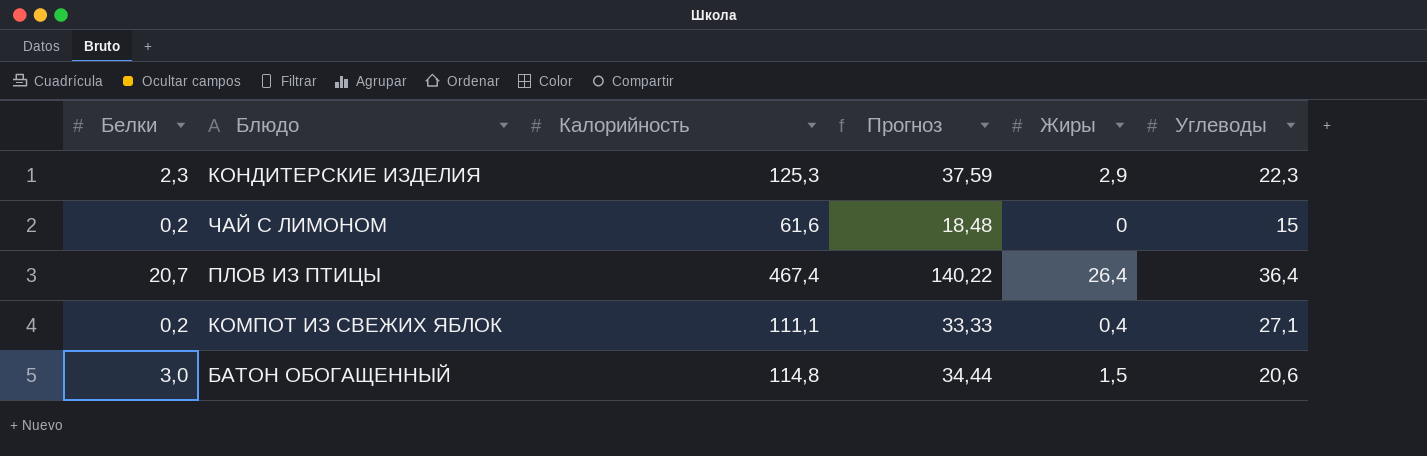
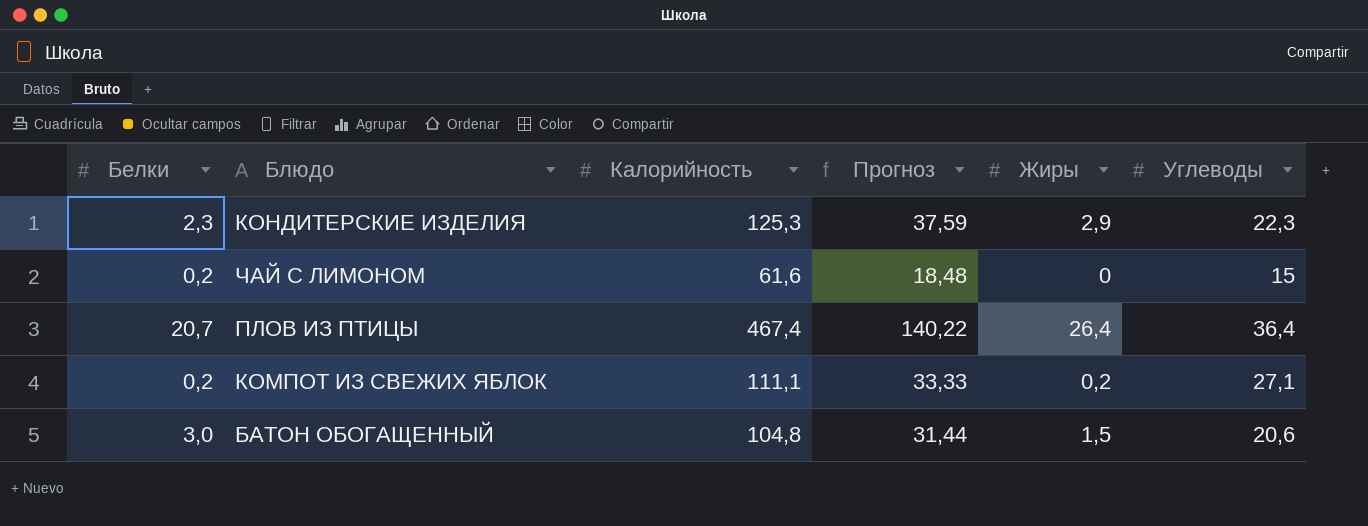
КОМПОТ ИЗ СВЕЖИХ ЯБЛОК | Жиры: 0,4 -> 0,2
БАТОН ОБОГАЩЕННЫЙ | Калорийность: 114,8 -> 104,8
БАТОН ОБОГАЩЕННЫЙ | Прогноз: 34,44 -> 31,44

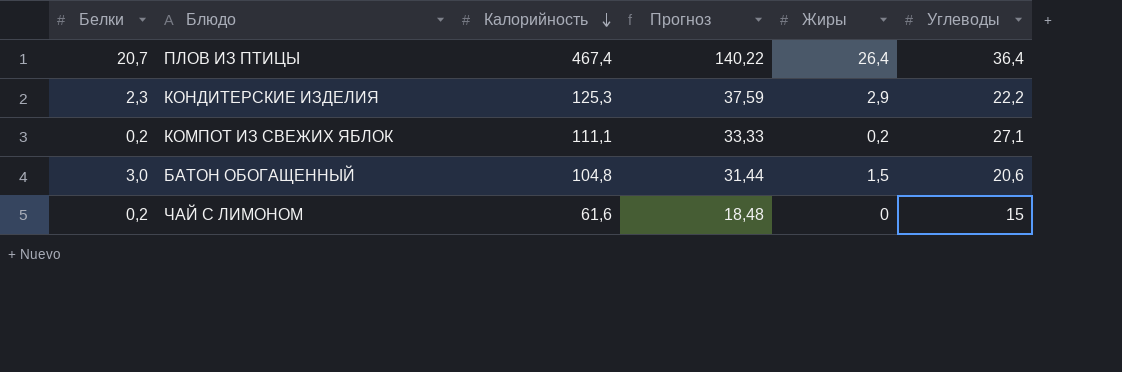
row order: none -> Калорийность descending
КОНДИТЕРСКИЕ ИЗДЕЛИЯ | Углеводы: 22,3 -> 22,2

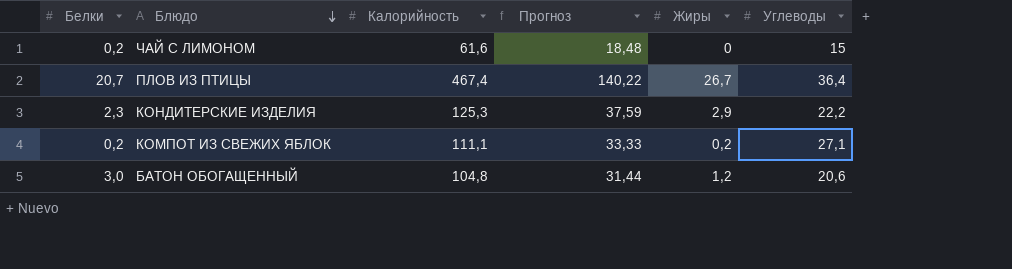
row order: Калорийность descending -> Блюдо descending
ПЛОВ ИЗ ПТИЦЫ | Жиры: 26,4 -> 26,7
БАТОН ОБОГАЩЕННЫЙ | Жиры: 1,5 -> 1,2

